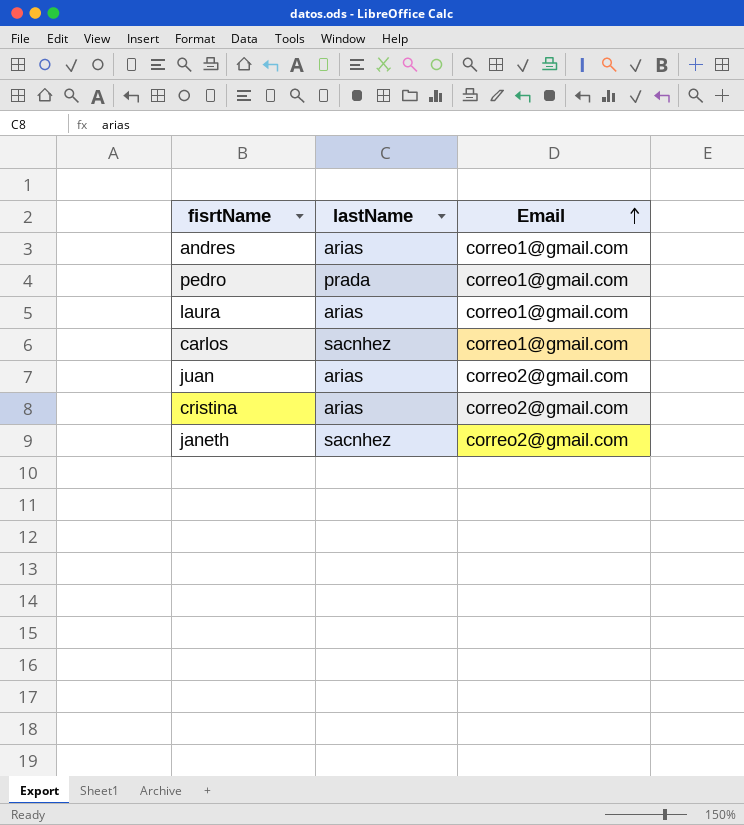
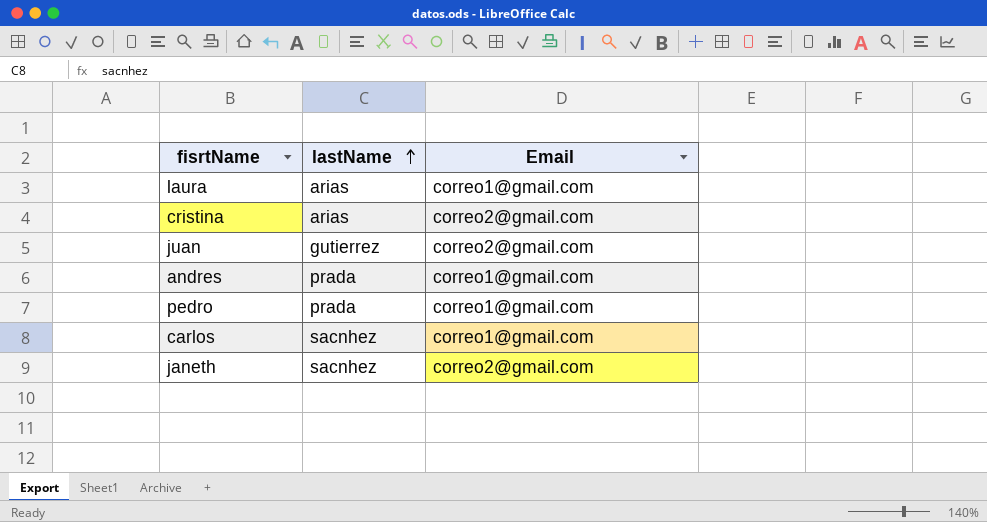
row order: Email ascending -> lastName ascending
juan | lastName: arias -> gutierrez
andres | lastName: arias -> prada

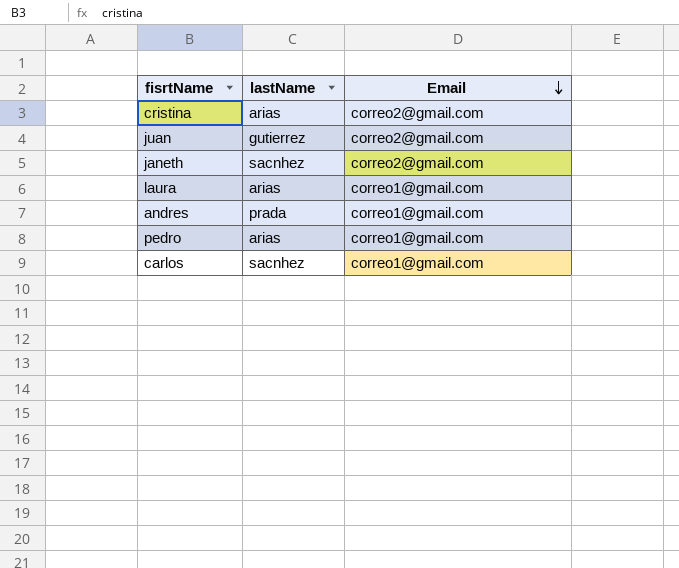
row order: lastName ascending -> Email descending
pedro | lastName: prada -> arias

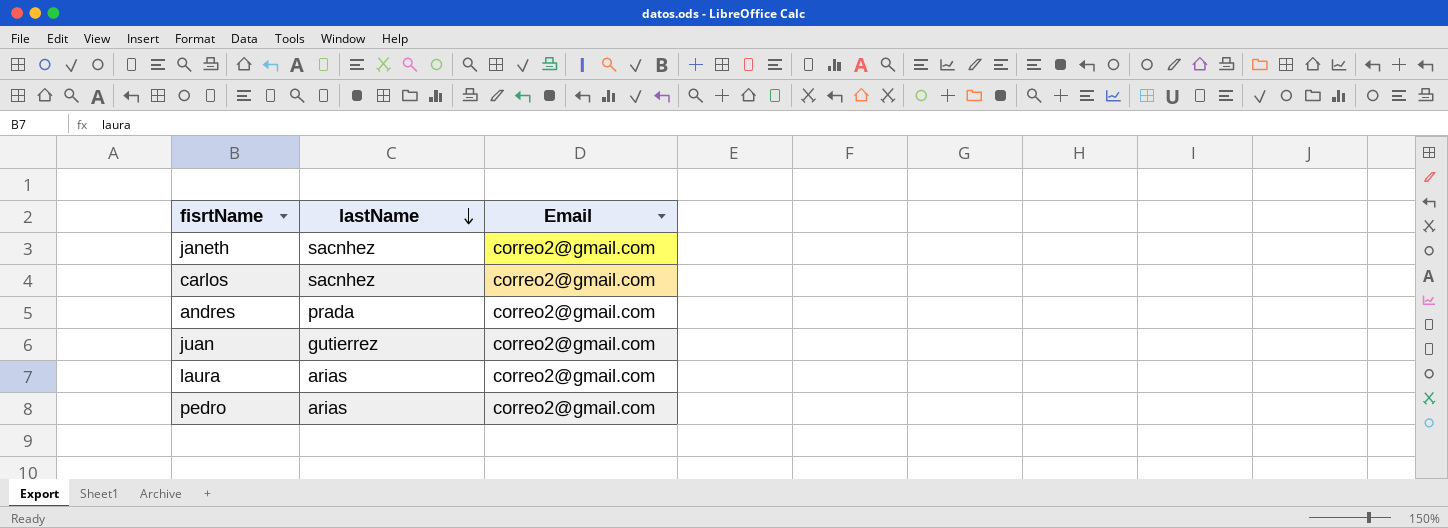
row order: Email descending -> lastName descending
row cristina: arias | correo2@gmail.com -> none
carlos | Email: correo1@gmail.com -> correo2@gmail.com
andres | Email: correo1@gmail.com -> correo2@gmail.com
laura | Email: correo1@gmail.com -> correo2@gmail.com
pedro | Email: correo1@gmail.com -> correo2@gmail.com

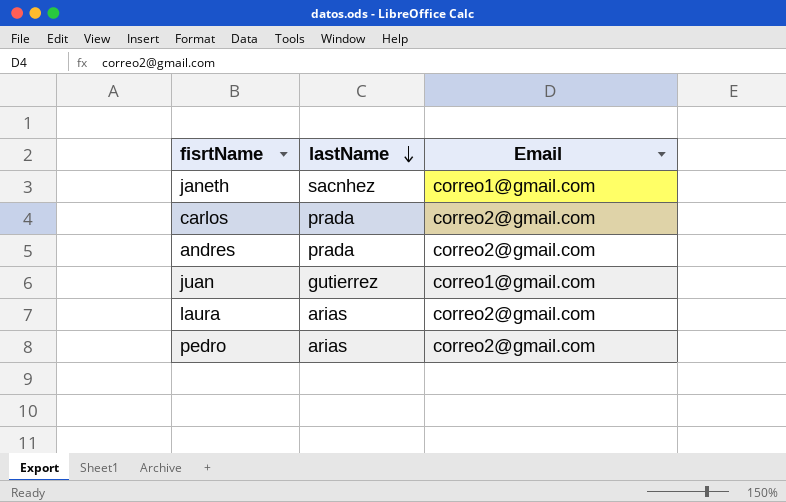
janeth | Email: correo2@gmail.com -> correo1@gmail.com
carlos | lastName: sacnhez -> prada
juan | Email: correo2@gmail.com -> correo1@gmail.com

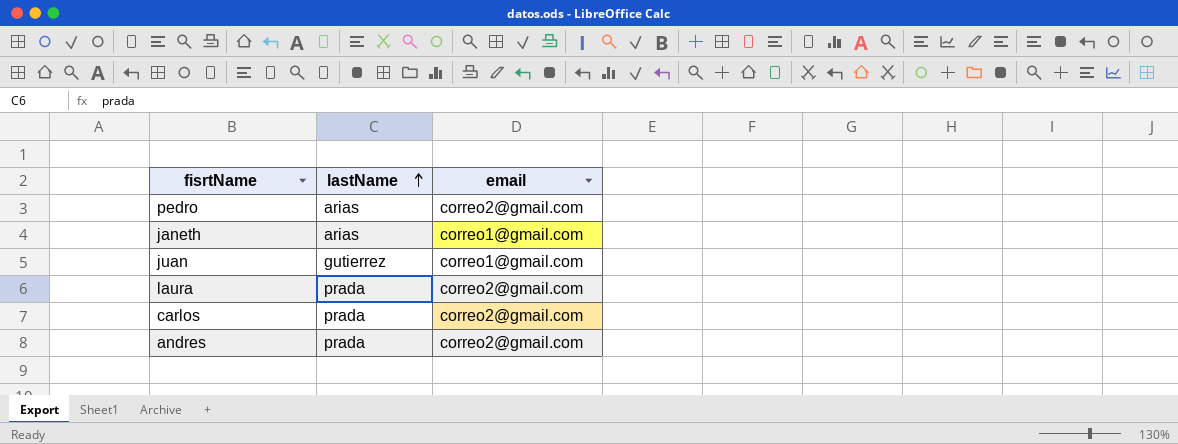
row order: lastName descending -> lastName ascending
column name: Email -> email
janeth | lastName: sacnhez -> arias
laura | lastName: arias -> prada

